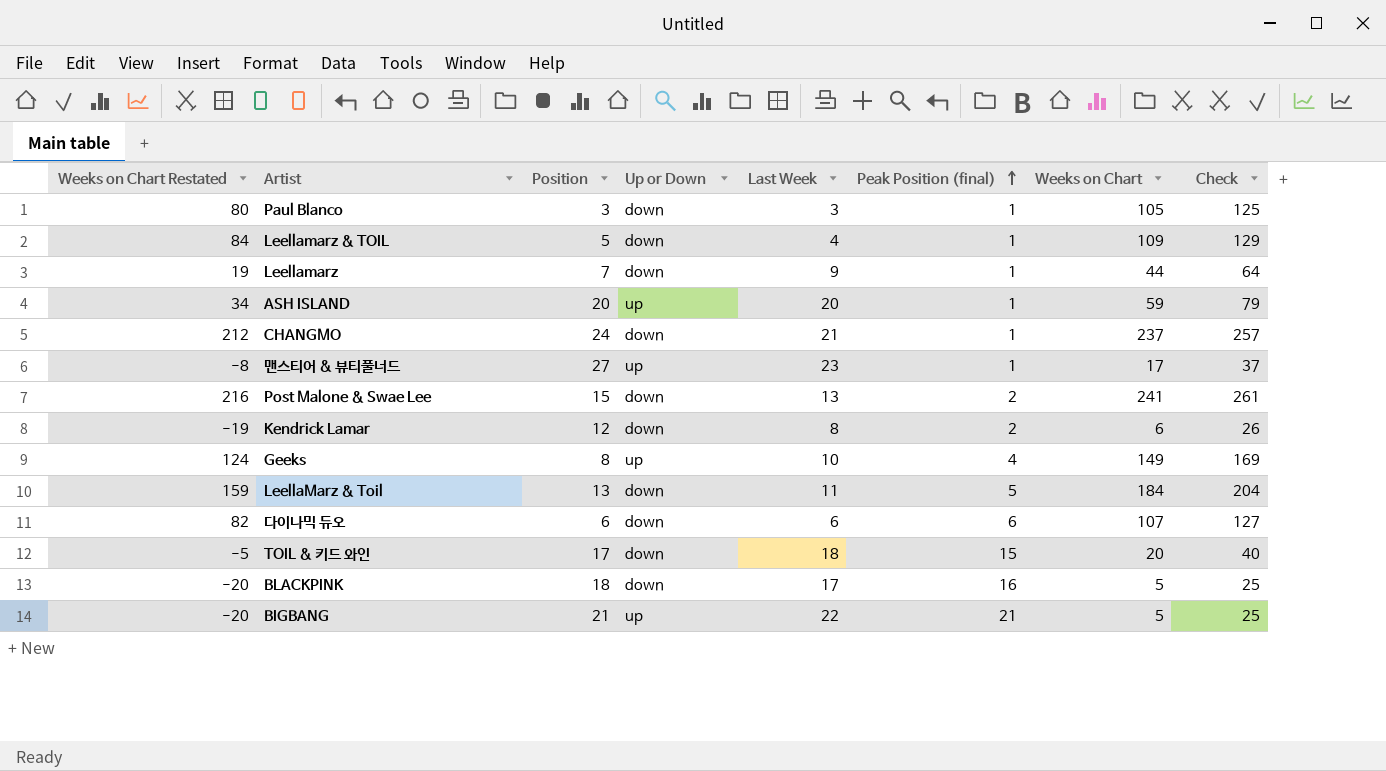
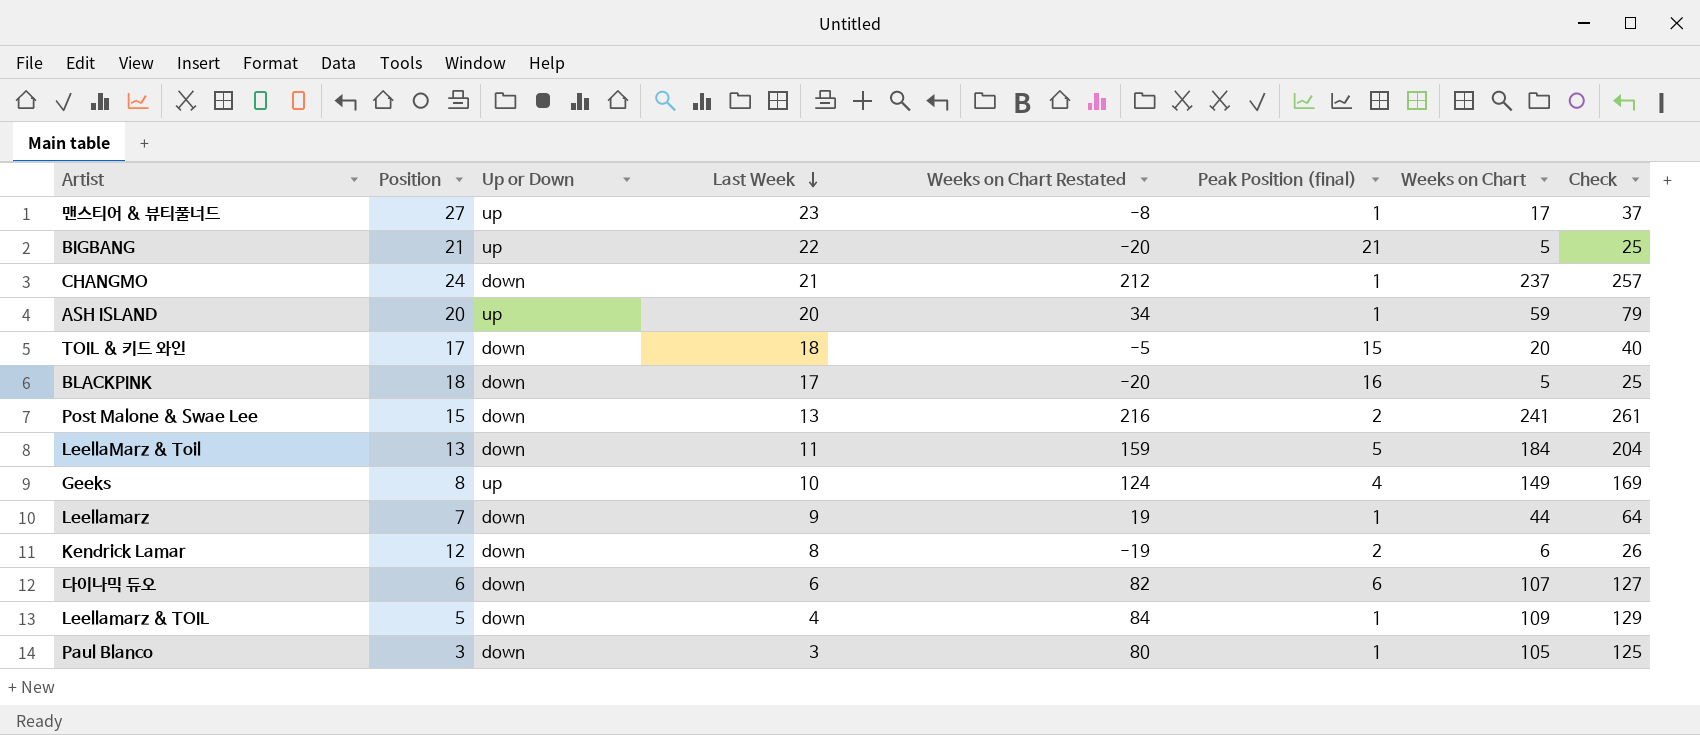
row order: Peak Position (final) ascending -> Last Week descending
column Weeks on Chart Restated | position: 1 -> 5

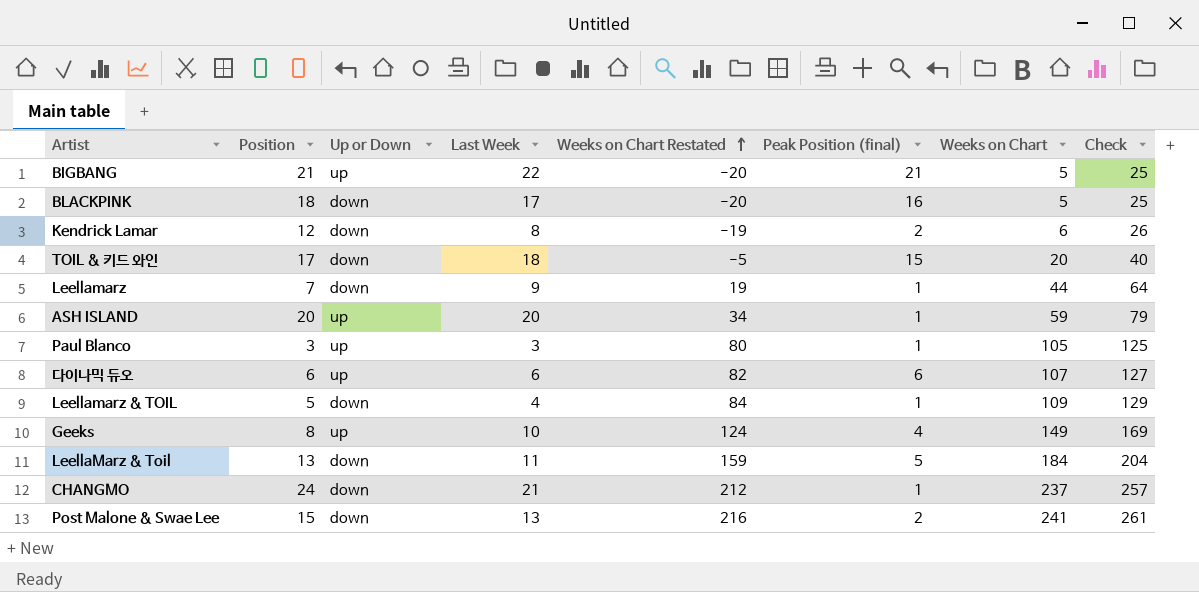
row order: Last Week descending -> Weeks on Chart Restated ascending
row 맨스티어 & 뷰티풀너드: 27 | up | 23 | -8 | 1 | 17 | 37 -> none
Paul Blanco | Up or Down: down -> up
다이나믹 듀오 | Up or Down: down -> up

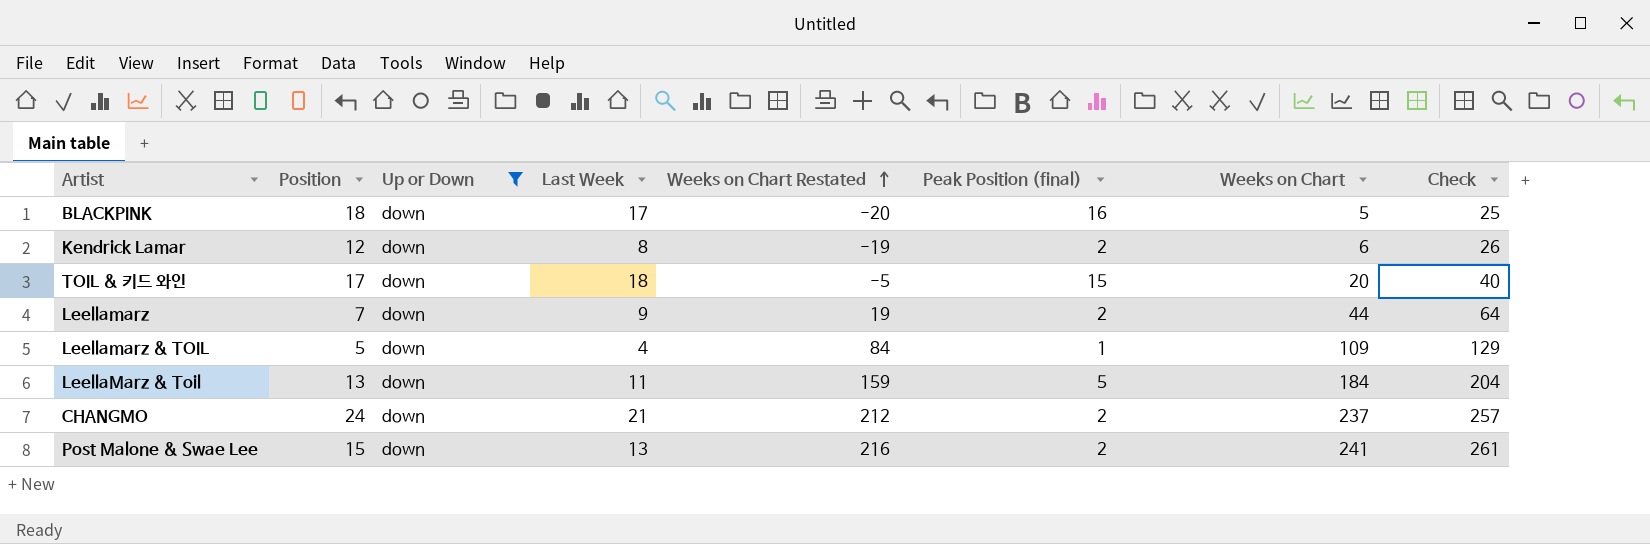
filter: none -> Up or Down = down
Leellamarz | Peak Position (final): 1 -> 2
CHANGMO | Peak Position (final): 1 -> 2

